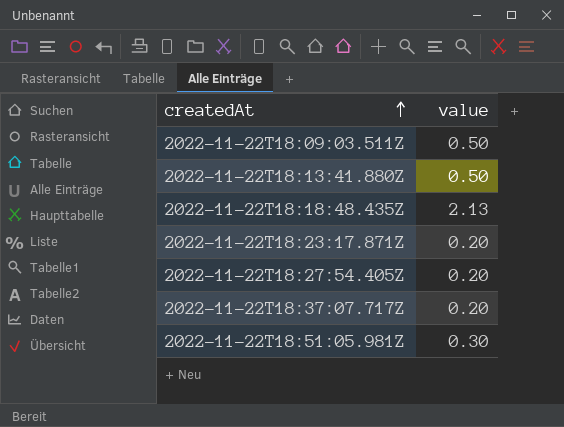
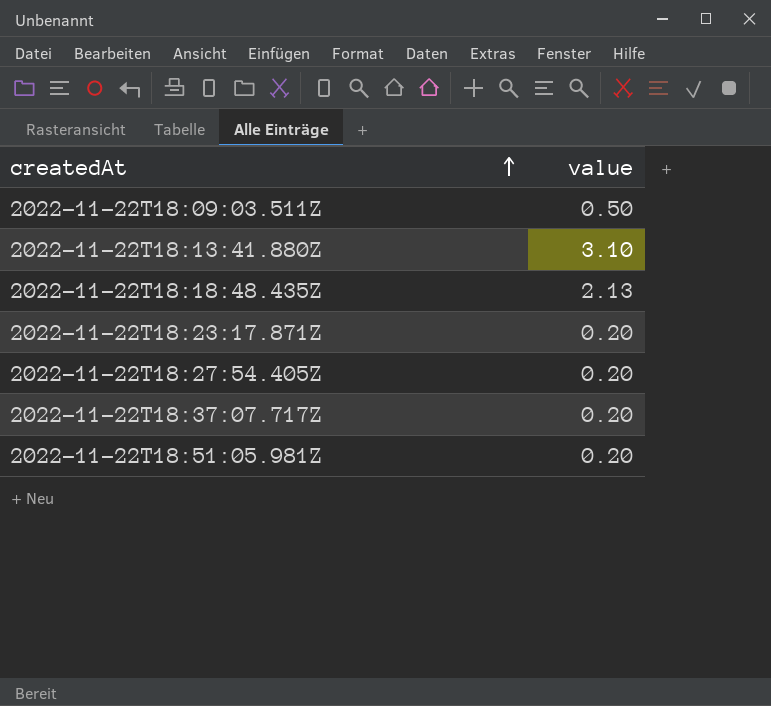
2022-11-22T18:13:41.880Z | value: 0.50 -> 3.10
2022-11-22T18:51:05.981Z | value: 0.30 -> 0.20

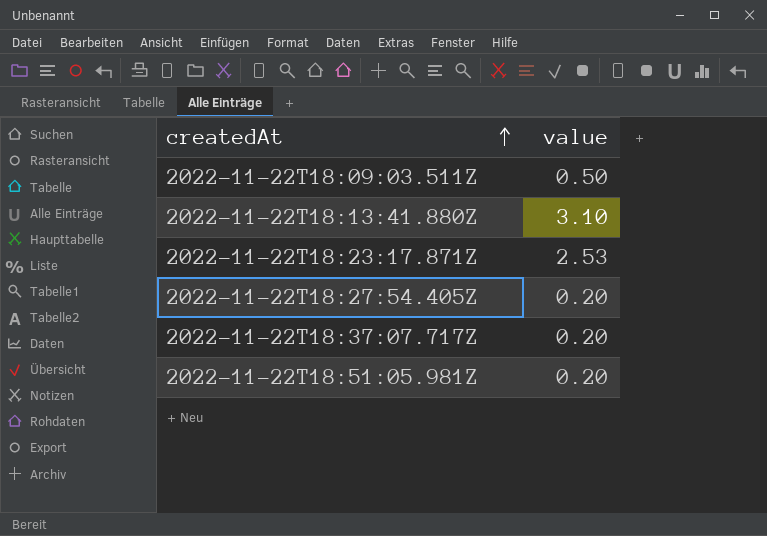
row 2022-11-22T18:18:48.435Z: 2.13 -> none
2022-11-22T18:23:17.871Z | value: 0.20 -> 2.53

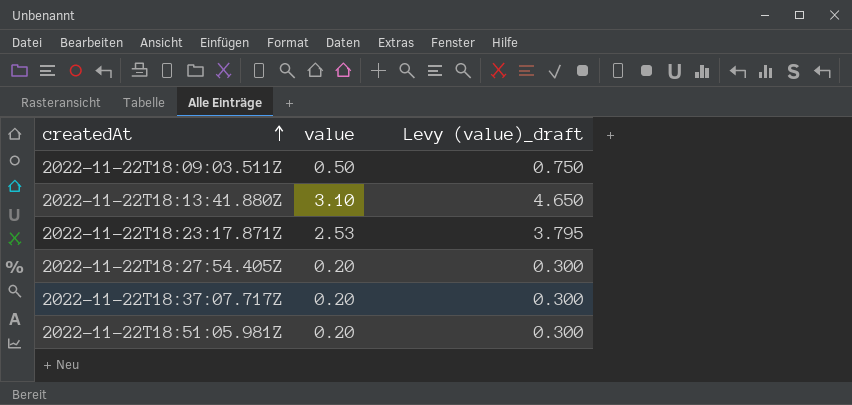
column Levy (value)_draft | formula: none -> [value] * 1.5

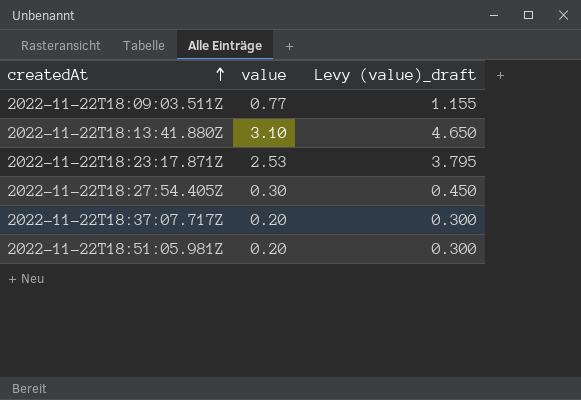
2022-11-22T18:09:03.511Z | value: 0.50 -> 0.77
2022-11-22T18:09:03.511Z | Levy (value)_draft: 0.750 -> 1.155
2022-11-22T18:27:54.405Z | value: 0.20 -> 0.30
2022-11-22T18:27:54.405Z | Levy (value)_draft: 0.300 -> 0.450

